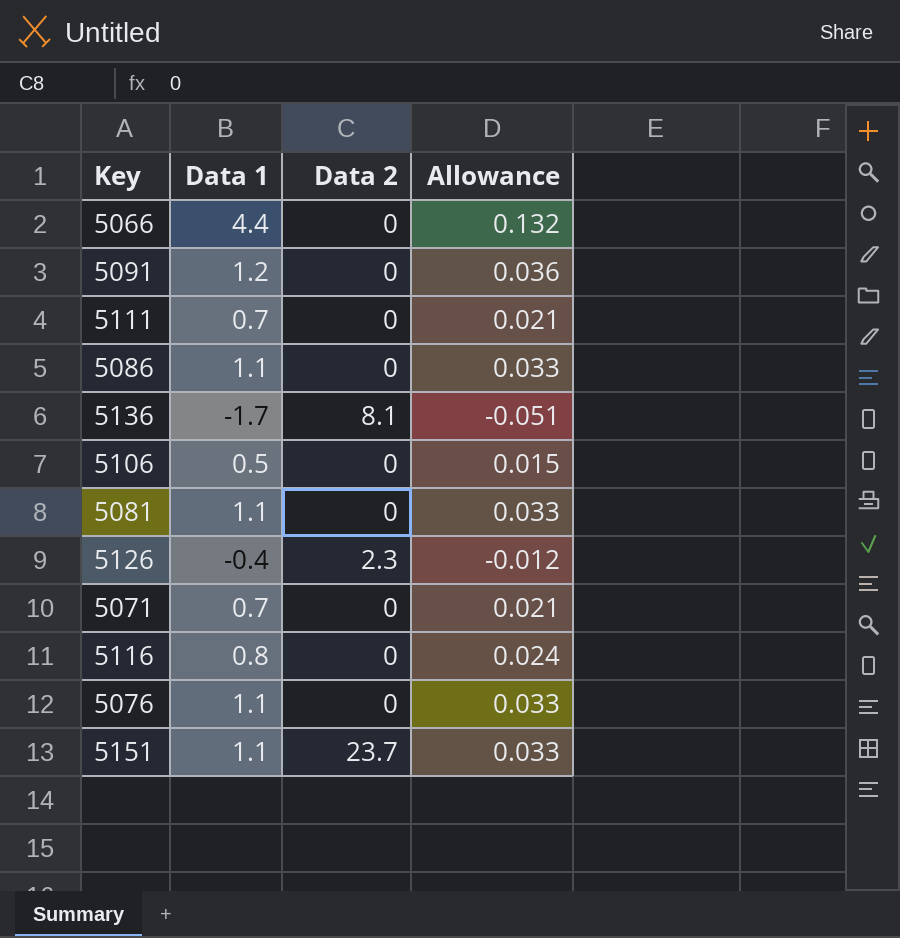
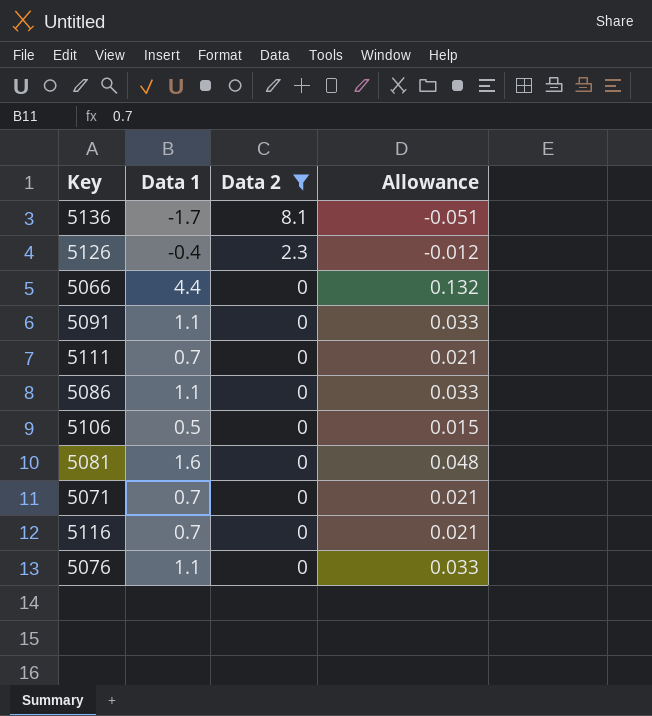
filter: none -> Data 2 != 23.7
row order: none -> Data 2 descending
5091 | Data 1: 1.2 -> 1.1
5091 | Allowance: 0.036 -> 0.033
5081 | Data 1: 1.1 -> 1.6
5081 | Allowance: 0.033 -> 0.048
5116 | Data 1: 0.8 -> 0.7
5116 | Allowance: 0.024 -> 0.021

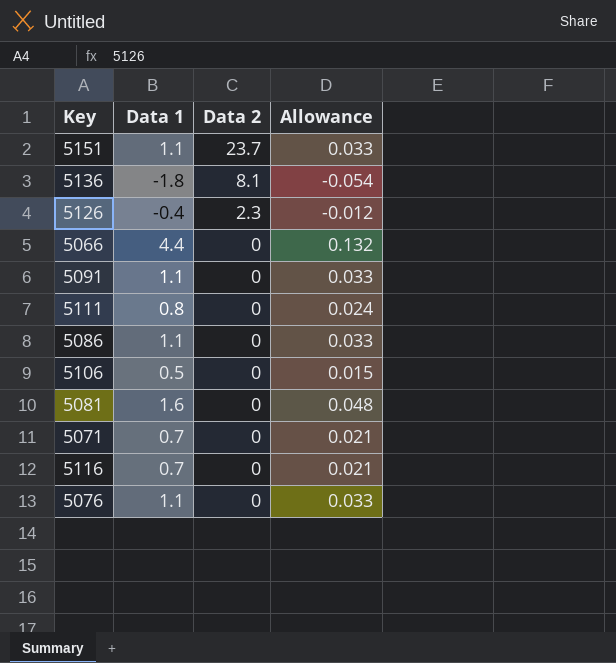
filter: Data 2 != 23.7 -> none
5136 | Data 1: -1.7 -> -1.8
5136 | Allowance: -0.051 -> -0.054
5111 | Data 1: 0.7 -> 0.8
5111 | Allowance: 0.021 -> 0.024

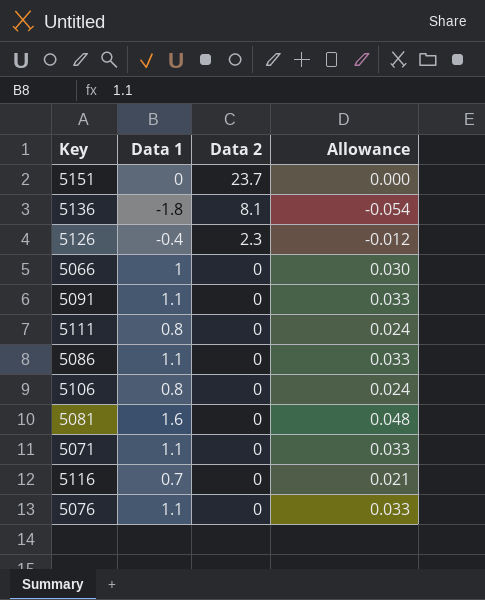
5151 | Data 1: 1.1 -> 0
5151 | Allowance: 0.033 -> 0.000
5066 | Data 1: 4.4 -> 1
5066 | Allowance: 0.132 -> 0.030
5106 | Data 1: 0.5 -> 0.8
5106 | Allowance: 0.015 -> 0.024
5071 | Data 1: 0.7 -> 1.1
5071 | Allowance: 0.021 -> 0.033

